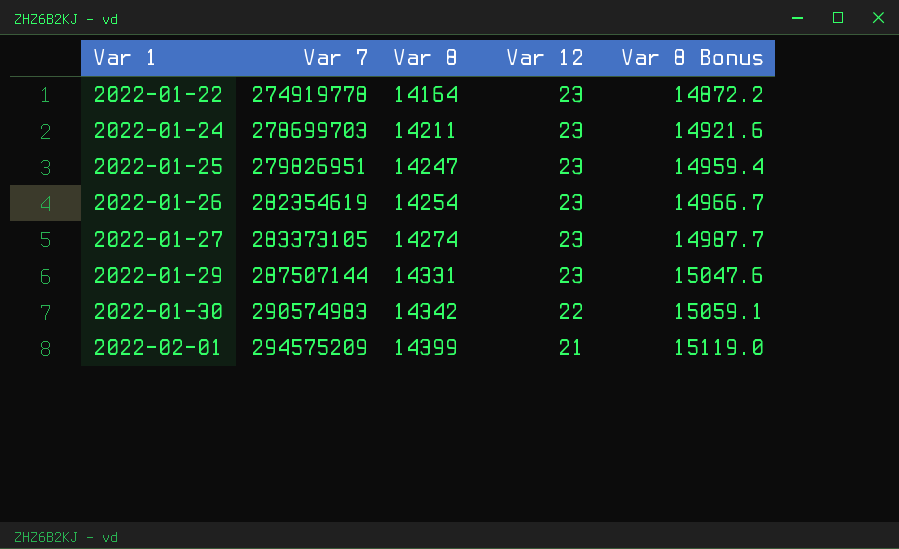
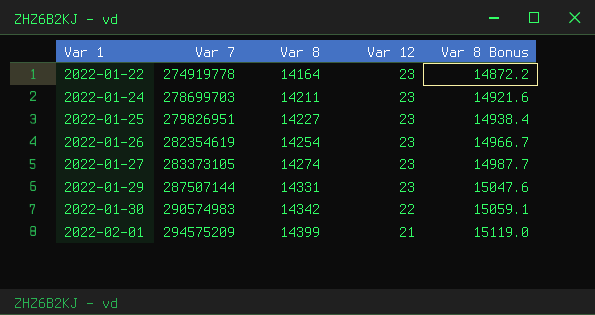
2022-01-25 | Var 8: 14247 -> 14227
2022-01-25 | Var 8 Bonus: 14959.4 -> 14938.4

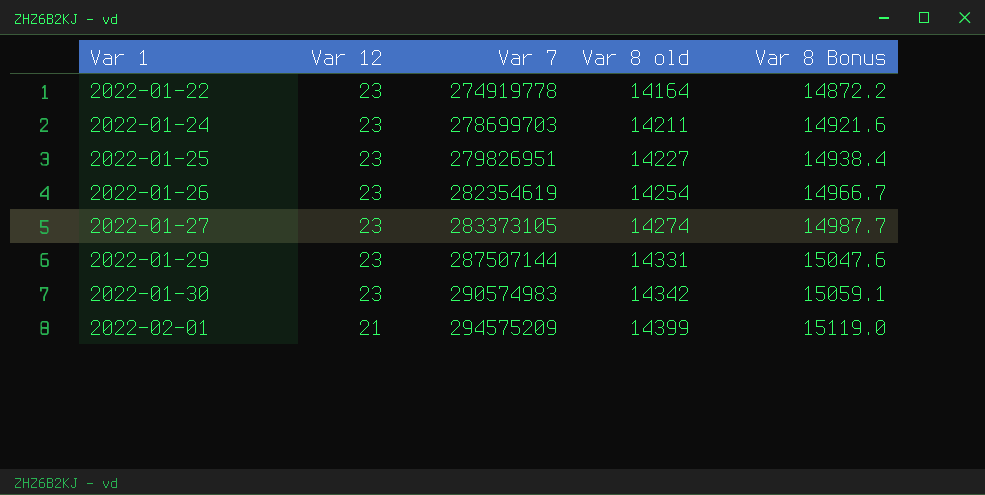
column Var 12 | position: 4 -> 2
column name: Var 8 -> Var 8 old
2022-01-30 | Var 12: 22 -> 23

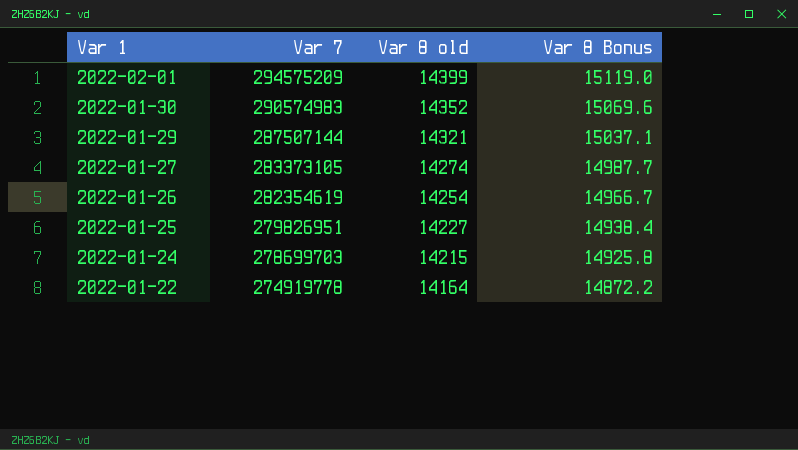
row order: Var 1 ascending -> Var 1 descending
column Var 12 | position: 2 -> none
2022-01-30 | Var 8 old: 14342 -> 14352
2022-01-30 | Var 8 Bonus: 15059.1 -> 15069.6
2022-01-29 | Var 8 old: 14331 -> 14321
2022-01-29 | Var 8 Bonus: 15047.6 -> 15037.1
2022-01-24 | Var 8 old: 14211 -> 14215
2022-01-24 | Var 8 Bonus: 14921.6 -> 14925.8

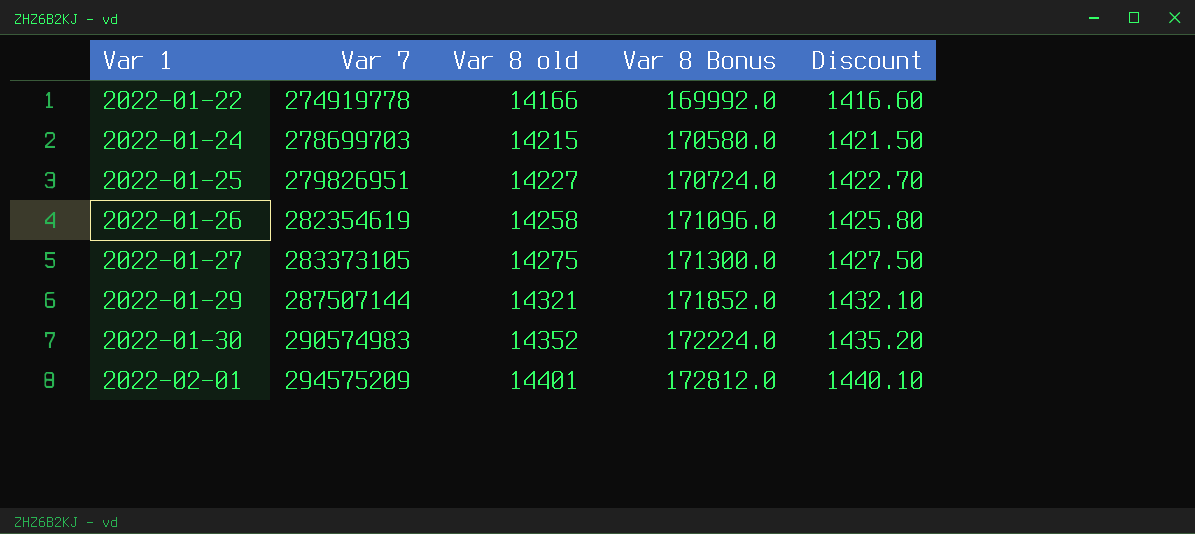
row order: Var 1 descending -> Var 1 ascending
column Var 8 Bonus | formula: [Var 8 old] * 1.05 -> [Var 8 old] * 12
column Discount | formula: none -> [Var 8 old] * 0.1
2022-01-22 | Var 8 old: 14164 -> 14166
2022-01-26 | Var 8 old: 14254 -> 14258
2022-01-27 | Var 8 old: 14274 -> 14275
2022-02-01 | Var 8 old: 14399 -> 14401

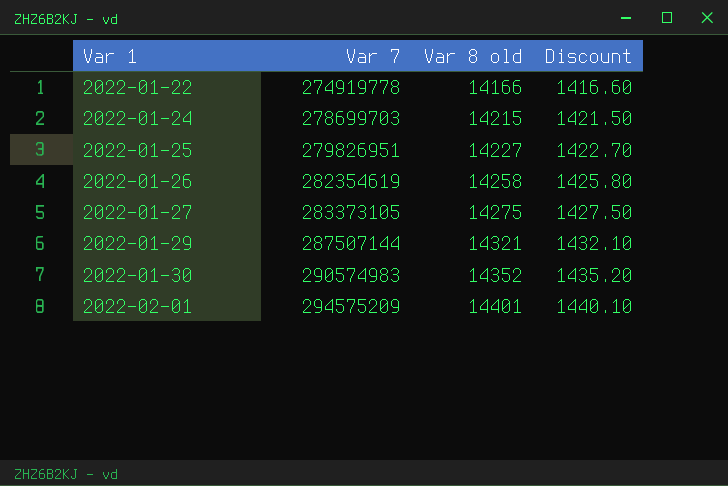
column Var 8 Bonus | formula: [Var 8 old] * 12 -> none

